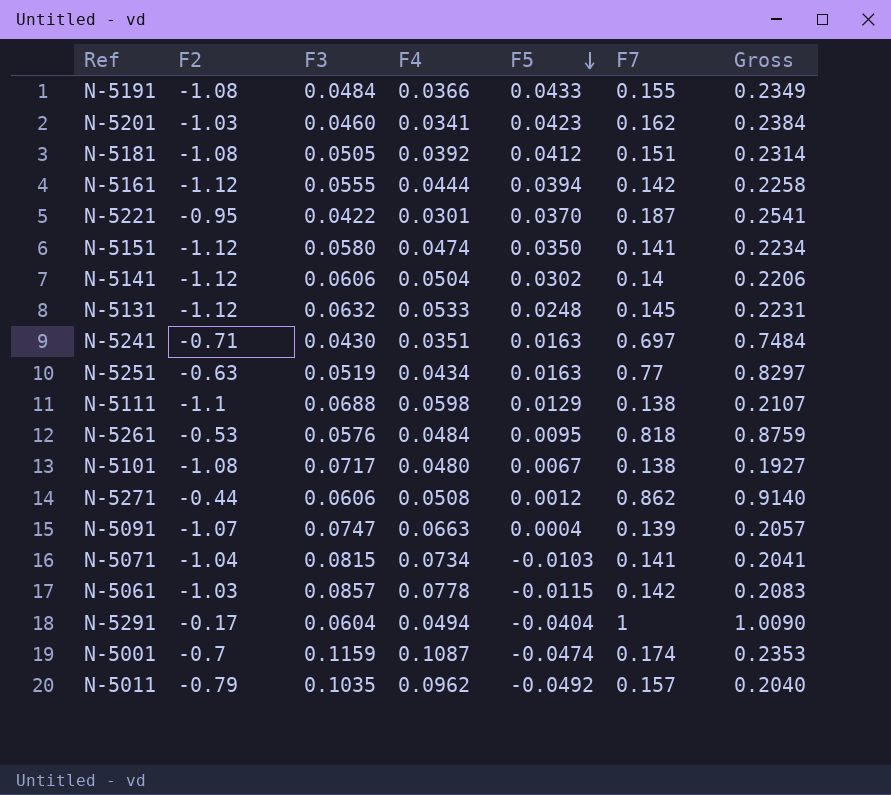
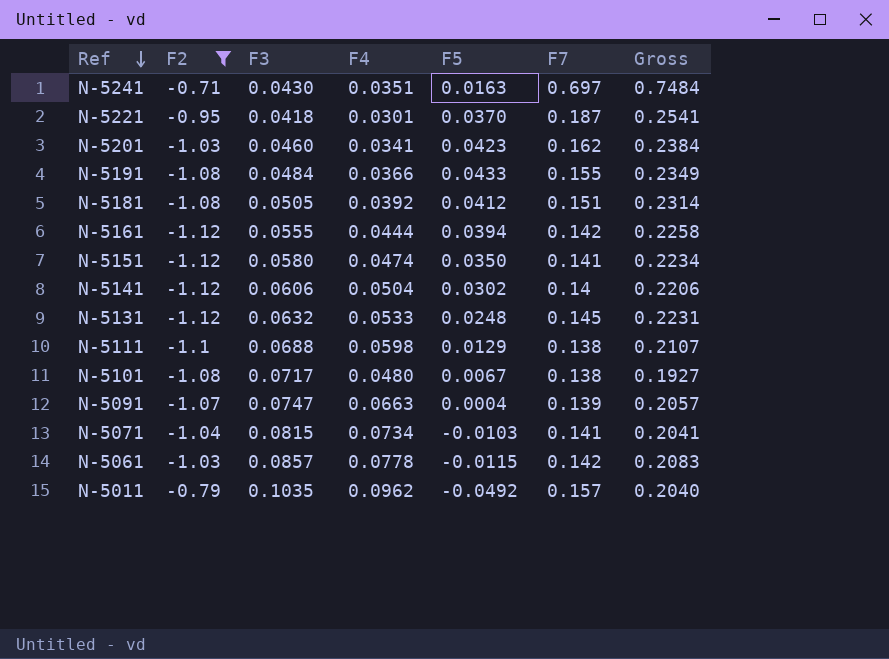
filter: none -> F2 <= -0.71
row order: F5 descending -> Ref descending
N-5221 | F3: 0.0422 -> 0.0418

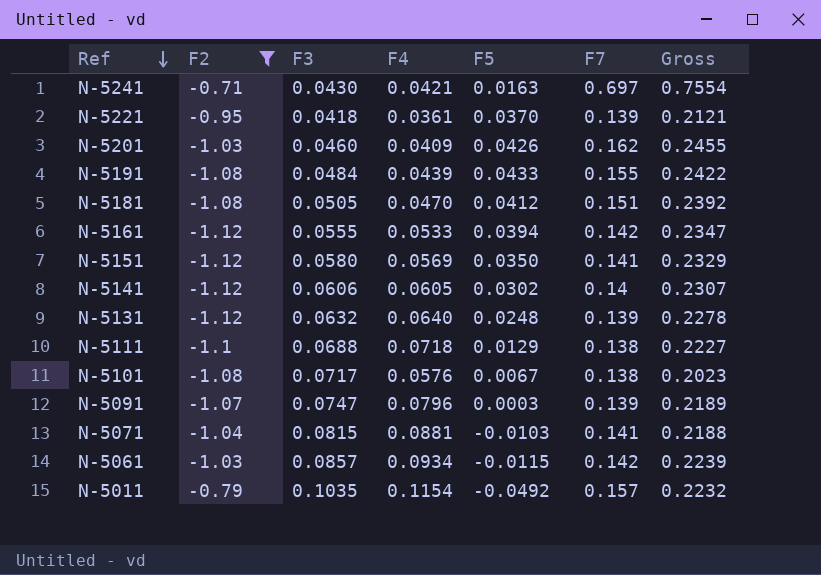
N-5241 | F4: 0.0351 -> 0.0421
N-5241 | Gross: 0.7484 -> 0.7554
N-5221 | F4: 0.0301 -> 0.0361
N-5221 | F7: 0.187 -> 0.139
N-5221 | Gross: 0.2541 -> 0.2121
N-5201 | F4: 0.0341 -> 0.0409
N-5201 | F5: 0.0423 -> 0.0426
N-5201 | Gross: 0.2384 -> 0.2455
N-5191 | F4: 0.0366 -> 0.0439
N-5191 | Gross: 0.2349 -> 0.2422
N-5181 | F4: 0.0392 -> 0.0470
N-5181 | Gross: 0.2314 -> 0.2392
N-5161 | F4: 0.0444 -> 0.0533
N-5161 | Gross: 0.2258 -> 0.2347
N-5151 | F4: 0.0474 -> 0.0569
N-5151 | Gross: 0.2234 -> 0.2329
N-5141 | F4: 0.0504 -> 0.0605
N-5141 | Gross: 0.2206 -> 0.2307
N-5131 | F4: 0.0533 -> 0.0640
N-5131 | F7: 0.145 -> 0.139
N-5131 | Gross: 0.2231 -> 0.2278
N-5111 | F4: 0.0598 -> 0.0718
N-5111 | Gross: 0.2107 -> 0.2227
N-5101 | F4: 0.0480 -> 0.0576
N-5101 | Gross: 0.1927 -> 0.2023
N-5091 | F4: 0.0663 -> 0.0796
N-5091 | F5: 0.0004 -> 0.0003
N-5091 | Gross: 0.2057 -> 0.2189
N-5071 | F4: 0.0734 -> 0.0881
N-5071 | Gross: 0.2041 -> 0.2188
N-5061 | F4: 0.0778 -> 0.0934
N-5061 | Gross: 0.2083 -> 0.2239
N-5011 | F4: 0.0962 -> 0.1154
N-5011 | Gross: 0.2040 -> 0.2232

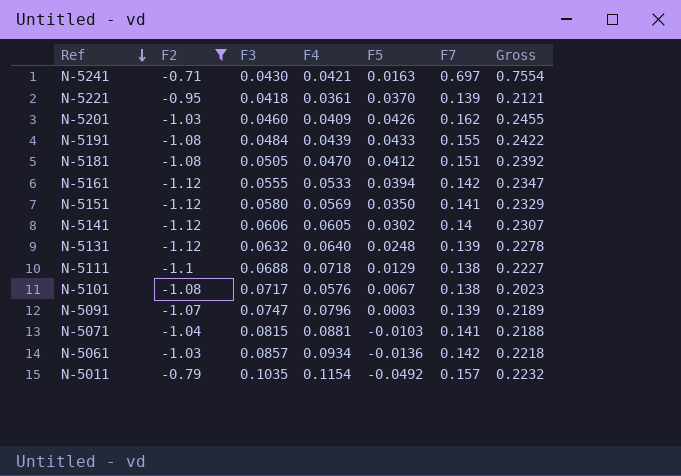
N-5061 | F5: -0.0115 -> -0.0136
N-5061 | Gross: 0.2239 -> 0.2218

